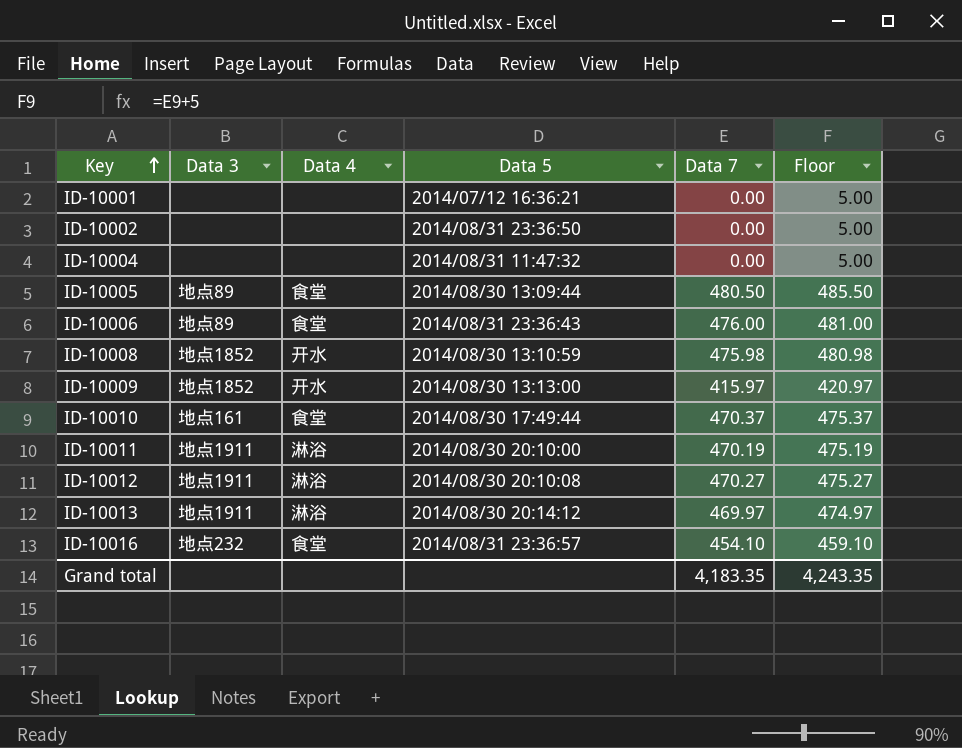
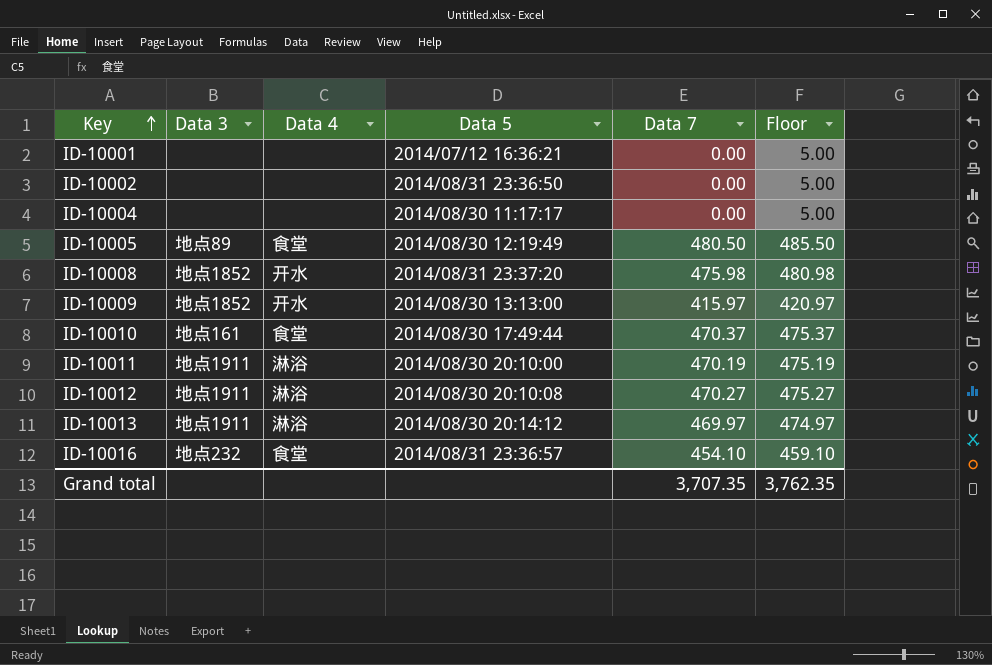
row ID-10006: 地点89 | 食堂 | 2014/08/31 23:36:43 | 476.00 | 481.00 -> none
ID-10004 | Data 5: 2014/08/31 11:47:32 -> 2014/08/30 11:17:17
ID-10005 | Data 5: 2014/08/30 13:09:44 -> 2014/08/30 12:19:49
ID-10008 | Data 5: 2014/08/30 13:10:59 -> 2014/08/31 23:37:20
Grand total | Data 7: 4,183.35 -> 3,707.35
Grand total | Floor: 4,243.35 -> 3,762.35

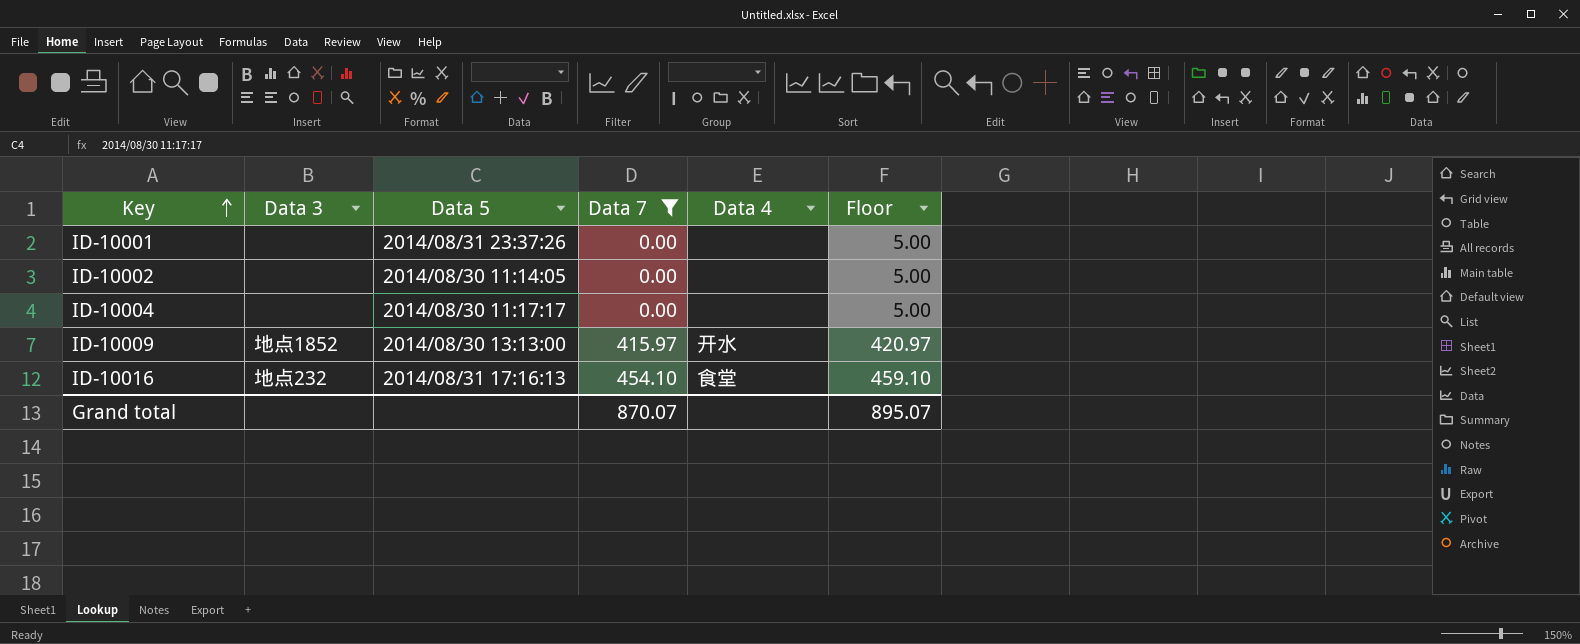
filter: none -> Data 7 <= 454.10
column Data 4 | position: 3 -> 5
ID-10001 | Data 5: 2014/07/12 16:36:21 -> 2014/08/31 23:37:26
ID-10002 | Data 5: 2014/08/31 23:36:50 -> 2014/08/30 11:14:05
ID-10016 | Data 5: 2014/08/31 23:36:57 -> 2014/08/31 17:16:13
Grand total | Data 7: 3,707.35 -> 870.07
Grand total | Floor: 3,762.35 -> 895.07

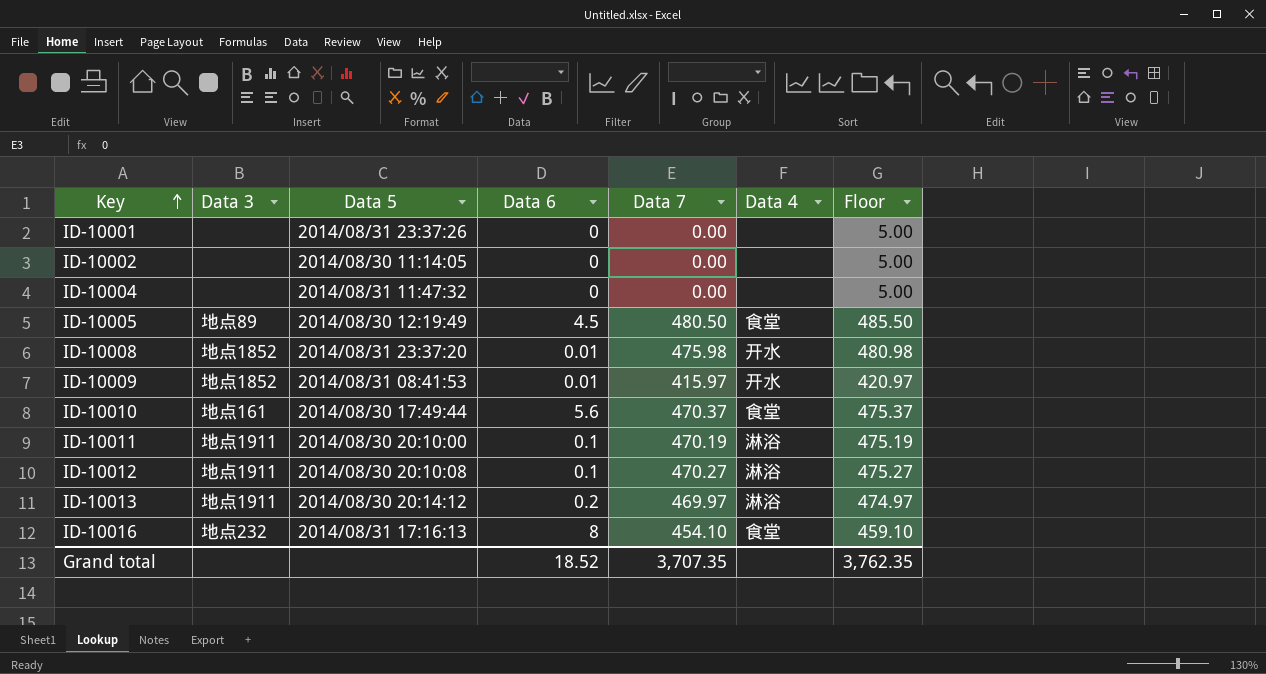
filter: Data 7 <= 454.10 -> none
column Data 6 | position: none -> 4
ID-10004 | Data 5: 2014/08/30 11:17:17 -> 2014/08/31 11:47:32
ID-10009 | Data 5: 2014/08/30 13:13:00 -> 2014/08/31 08:41:53
Grand total | Data 7: 870.07 -> 3,707.35
Grand total | Floor: 895.07 -> 3,762.35

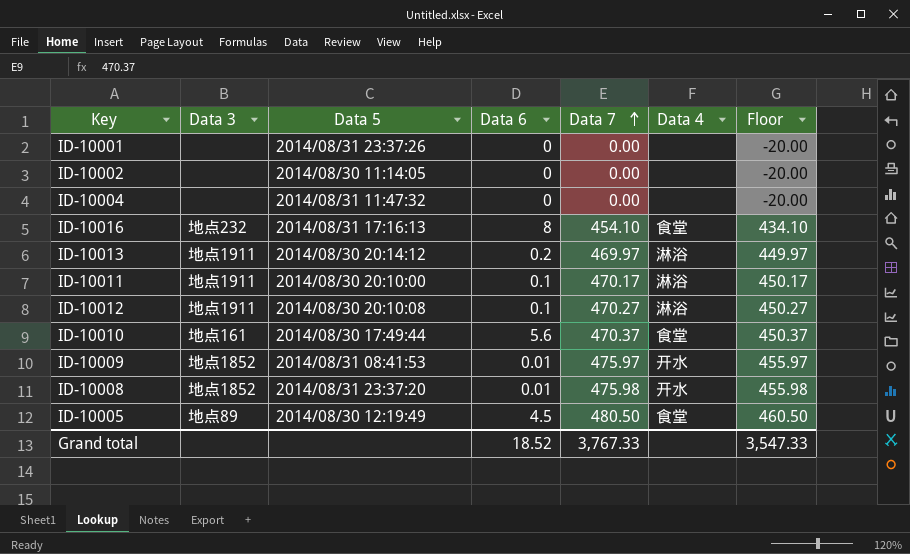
row order: Key ascending -> Data 7 ascending
column Floor | formula: [Data 7] + 5 -> [Data 7] - 20
ID-10011 | Data 7: 470.19 -> 470.17
ID-10009 | Data 7: 415.97 -> 475.97
Grand total | Data 7: 3,707.35 -> 3,767.33
Grand total | Floor: 3,762.35 -> 3,547.33

